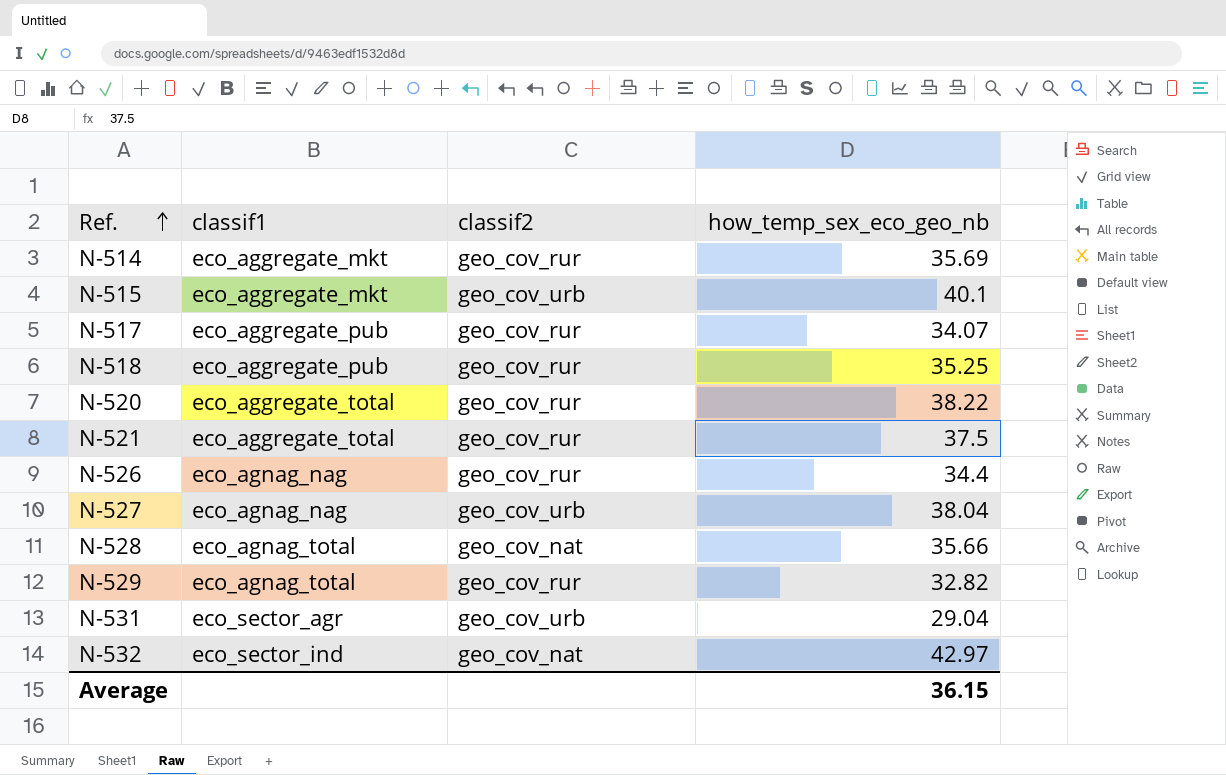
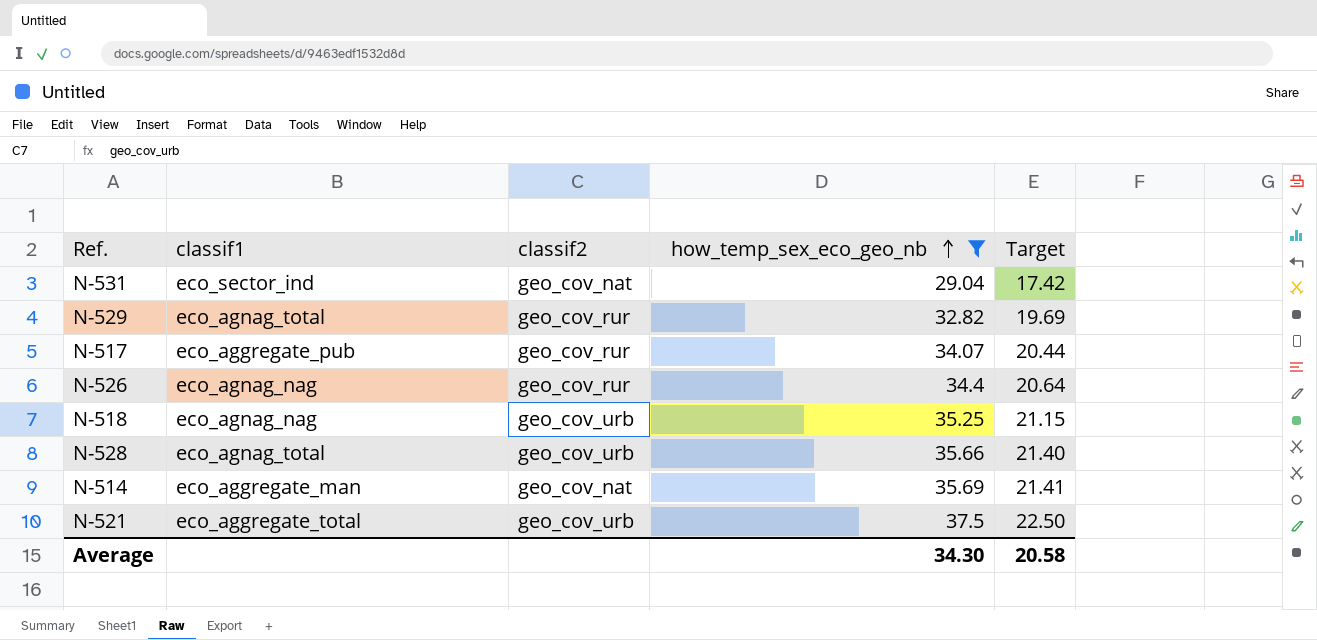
filter: none -> how_temp_sex_eco_geo_nb <= 37.5
row order: Ref. ascending -> how_temp_sex_eco_geo_nb ascending
column Target | formula: none -> [how_temp_sex_eco_geo_nb] * 0.6
N-531 | classif1: eco_sector_agr -> eco_sector_ind
N-531 | classif2: geo_cov_urb -> geo_cov_nat
N-518 | classif1: eco_aggregate_pub -> eco_agnag_nag
N-518 | classif2: geo_cov_rur -> geo_cov_urb
N-528 | classif2: geo_cov_nat -> geo_cov_urb
N-514 | classif1: eco_aggregate_mkt -> eco_aggregate_man
N-514 | classif2: geo_cov_rur -> geo_cov_nat
N-521 | classif2: geo_cov_rur -> geo_cov_urb
Average | how_temp_sex_eco_geo_nb: 36.15 -> 34.30

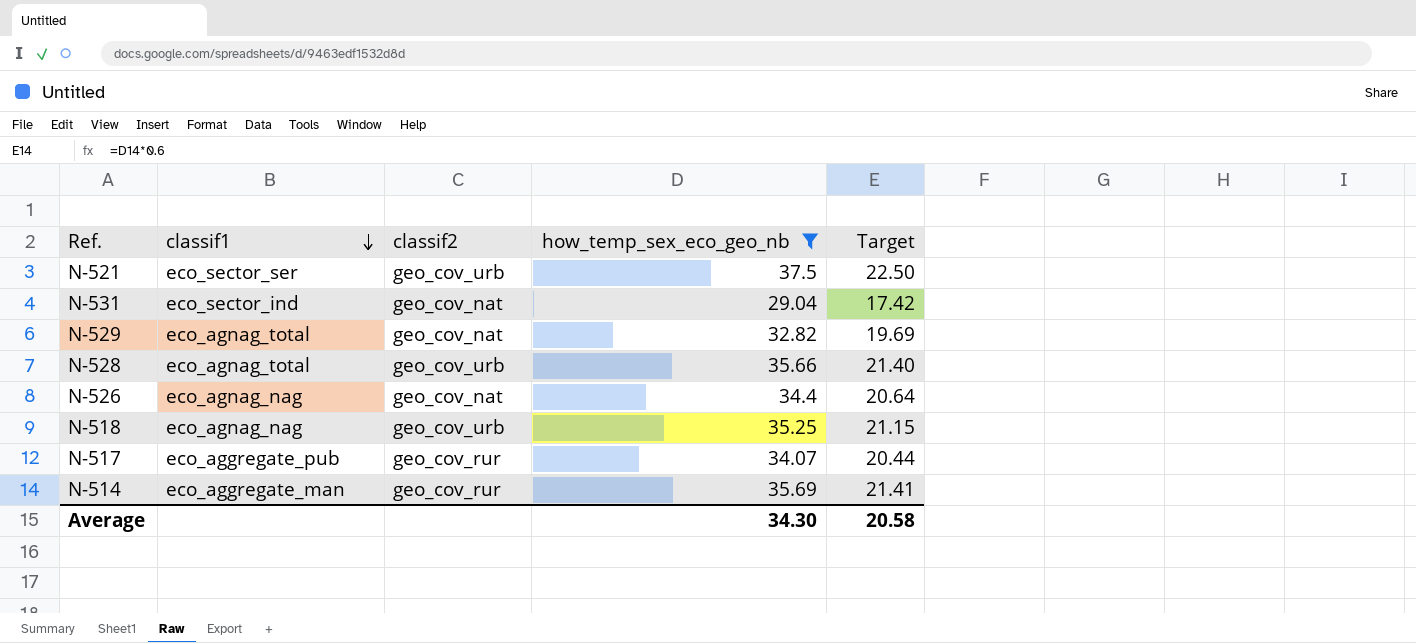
row order: how_temp_sex_eco_geo_nb ascending -> classif1 descending
N-521 | classif1: eco_aggregate_total -> eco_sector_ser
N-529 | classif2: geo_cov_rur -> geo_cov_nat
N-526 | classif2: geo_cov_rur -> geo_cov_nat
N-514 | classif2: geo_cov_nat -> geo_cov_rur

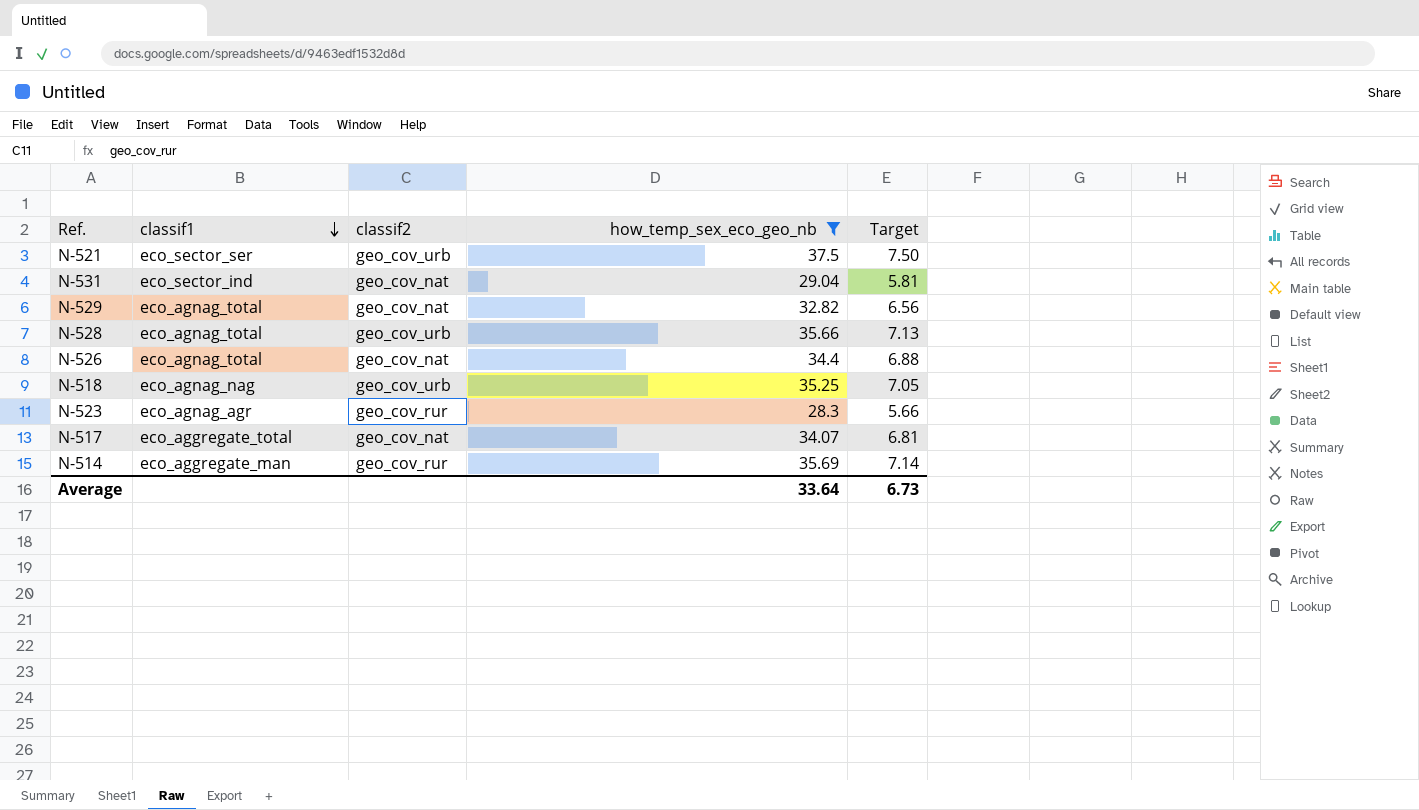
column Target | formula: [how_temp_sex_eco_geo_nb] * 0.6 -> [how_temp_sex_eco_geo_nb] * 0.2
N-526 | classif1: eco_agnag_nag -> eco_agnag_total
row N-523: none -> eco_agnag_agr | geo_cov_rur | 28.3 | 5.66
N-517 | classif1: eco_aggregate_pub -> eco_aggregate_total
N-517 | classif2: geo_cov_rur -> geo_cov_nat
Average | how_temp_sex_eco_geo_nb: 34.30 -> 33.64
Average | Target: 20.58 -> 6.73

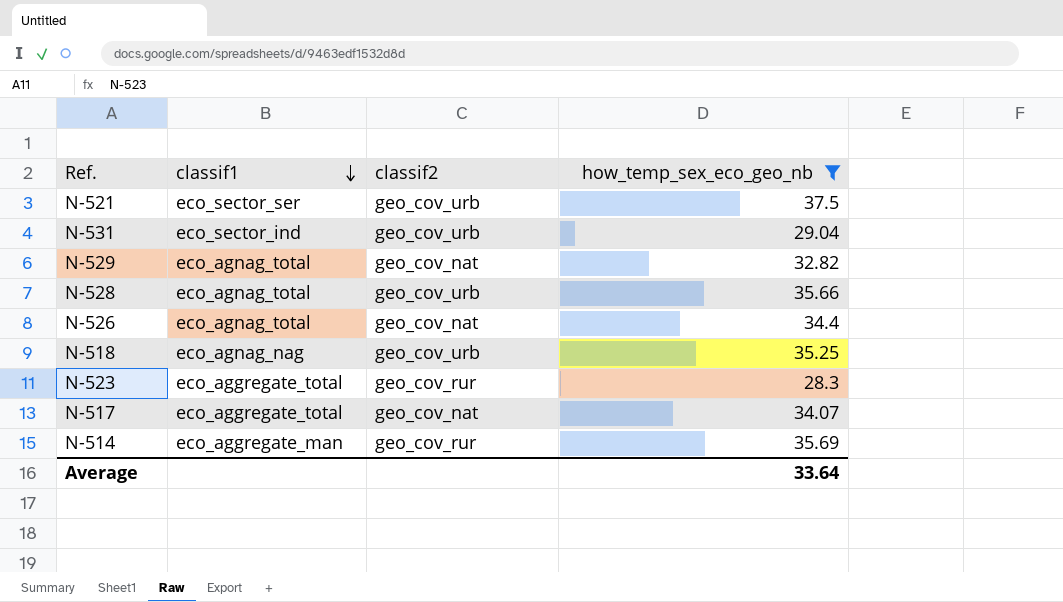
column Target | formula: [how_temp_sex_eco_geo_nb] * 0.2 -> none
N-531 | classif2: geo_cov_nat -> geo_cov_urb
N-523 | classif1: eco_agnag_agr -> eco_aggregate_total

